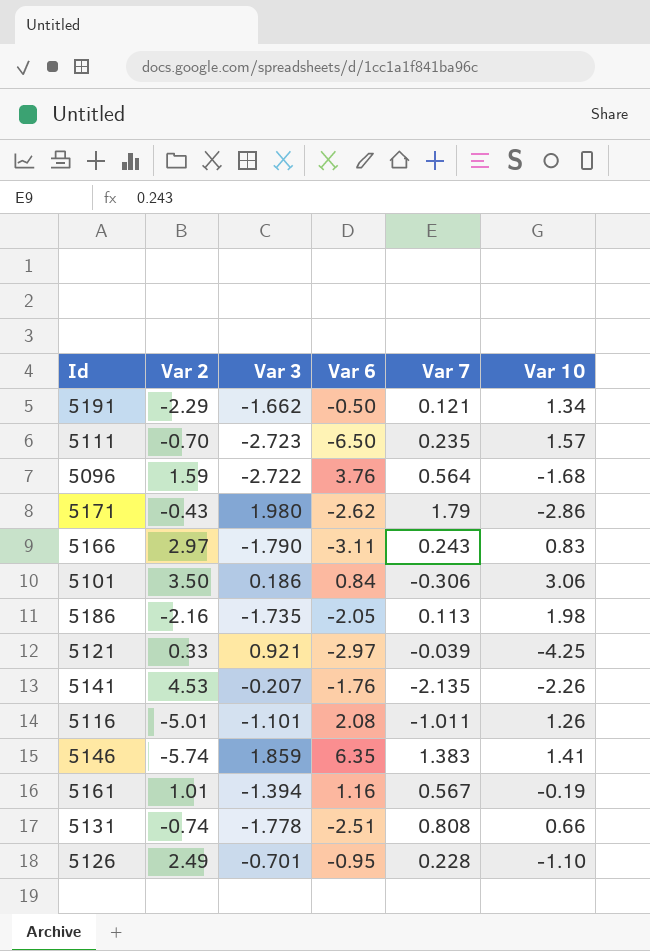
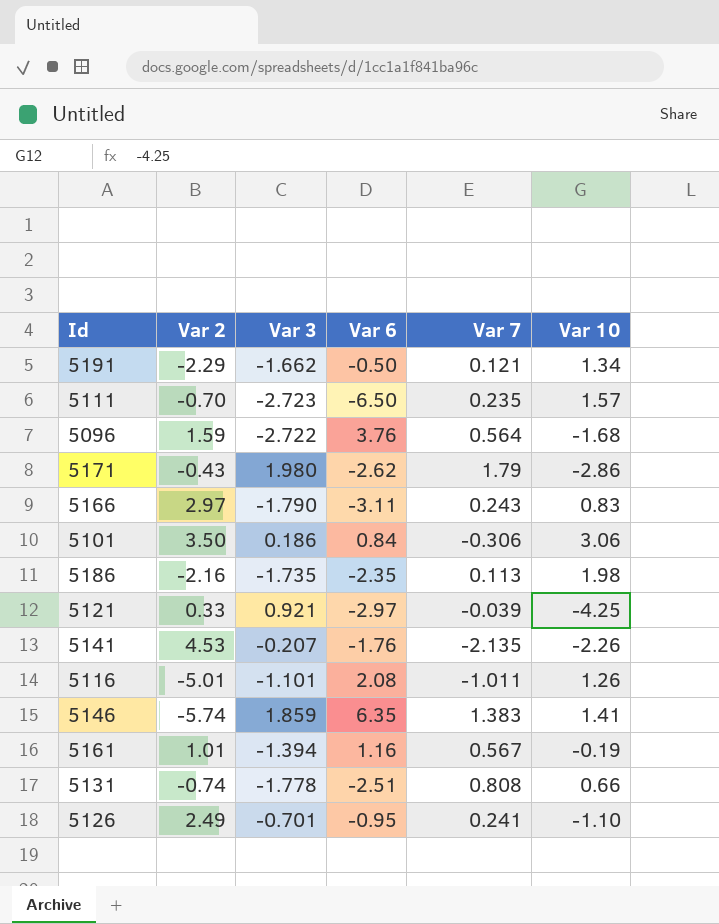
5186 | Var 6: -2.05 -> -2.35
5126 | Var 7: 0.228 -> 0.241

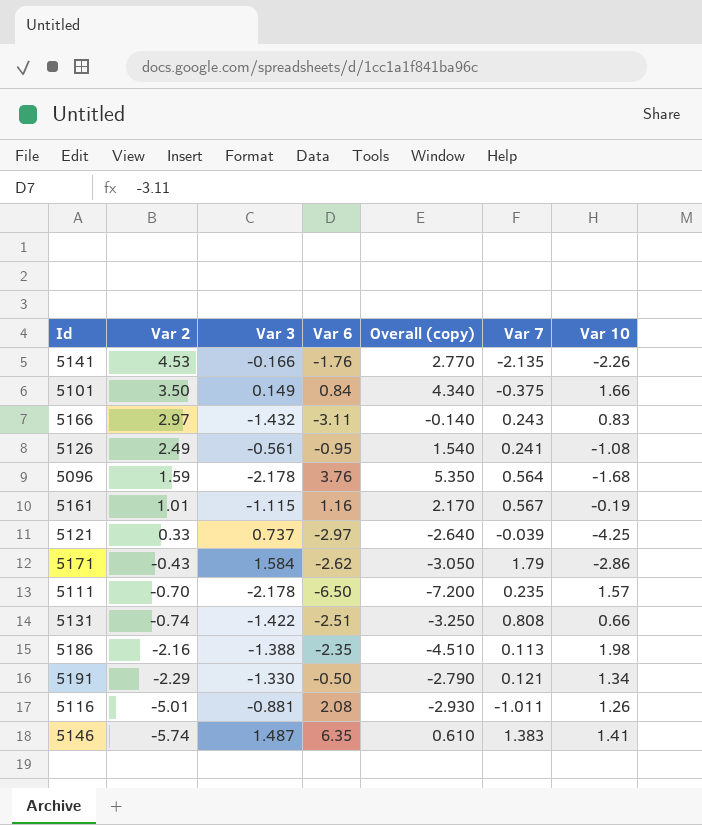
row order: none -> Var 2 descending
column Overall (copy) | formula: none -> [Var 2] + [Var 6]
5141 | Var 3: -0.207 -> -0.166
5101 | Var 3: 0.186 -> 0.149
5101 | Var 7: -0.306 -> -0.375
5101 | Var 10: 3.06 -> 1.66
5166 | Var 3: -1.790 -> -1.432
5126 | Var 3: -0.701 -> -0.561
5126 | Var 10: -1.10 -> -1.08
5096 | Var 3: -2.722 -> -2.178
5161 | Var 3: -1.394 -> -1.115
5121 | Var 3: 0.921 -> 0.737
5171 | Var 3: 1.980 -> 1.584
5111 | Var 3: -2.723 -> -2.178
5131 | Var 3: -1.778 -> -1.422
5186 | Var 3: -1.735 -> -1.388
5191 | Var 3: -1.662 -> -1.330
5116 | Var 3: -1.101 -> -0.881
5146 | Var 3: 1.859 -> 1.487

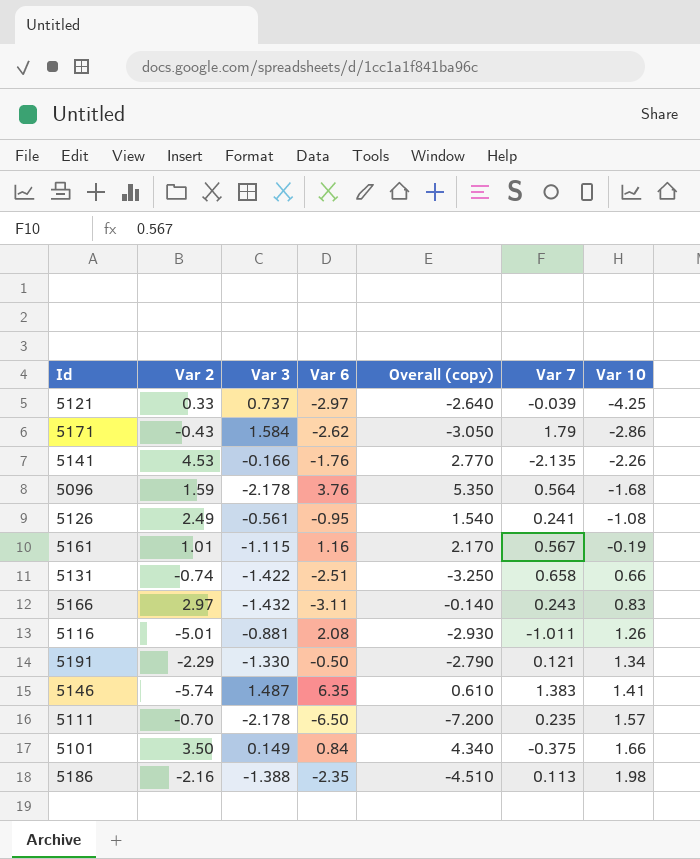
row order: Var 2 descending -> Var 10 ascending
5131 | Var 7: 0.808 -> 0.658

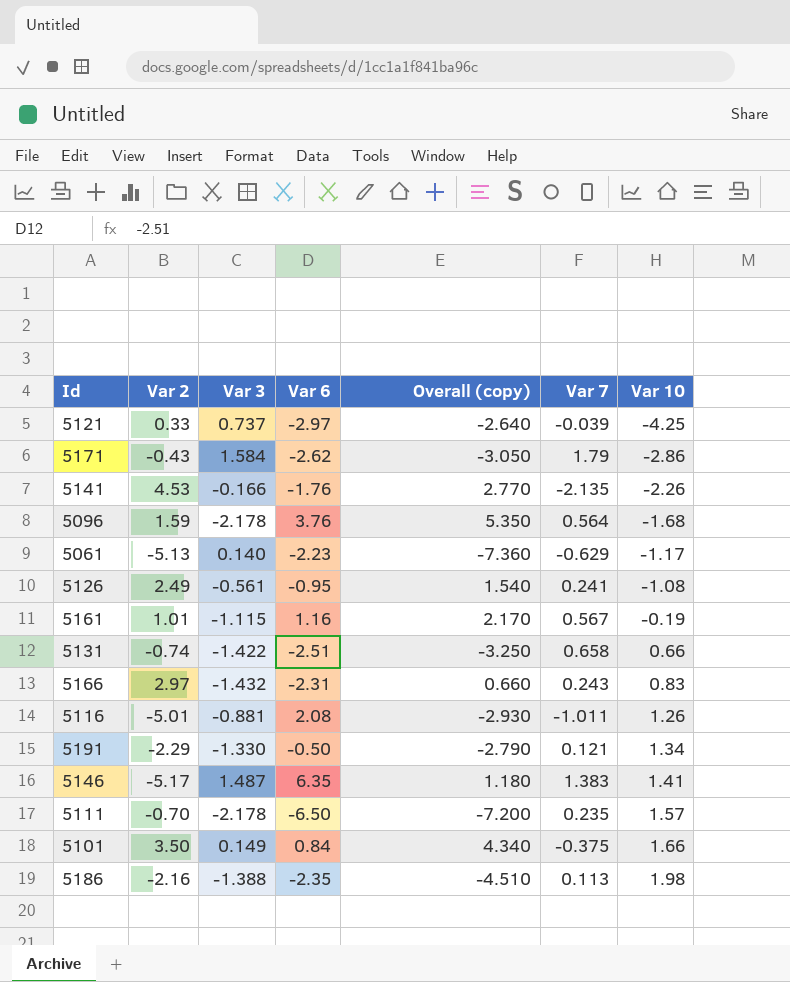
row 5061: none -> -5.13 | 0.140 | -2.23 | -7.360 | -0.629 | -1.17
5166 | Var 6: -3.11 -> -2.31
5166 | Overall (copy): -0.140 -> 0.660
5146 | Var 2: -5.74 -> -5.17
5146 | Overall (copy): 0.610 -> 1.180

